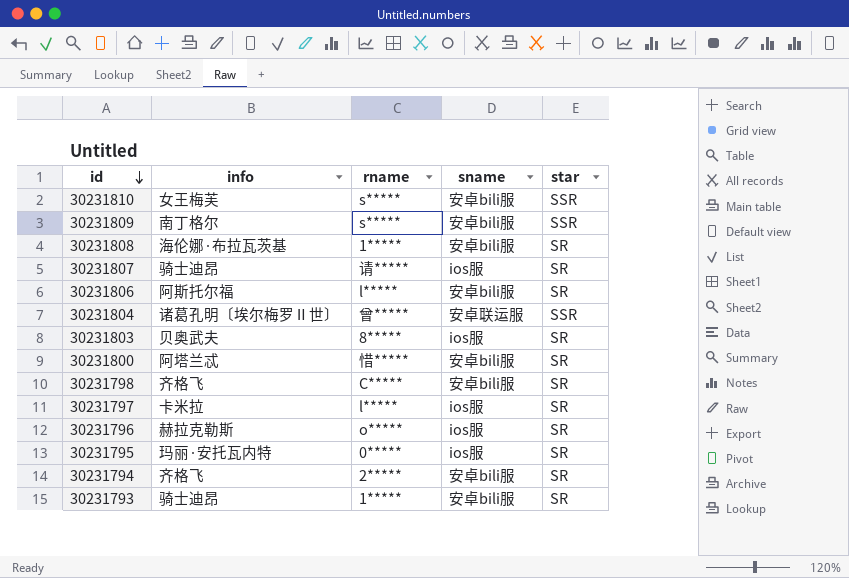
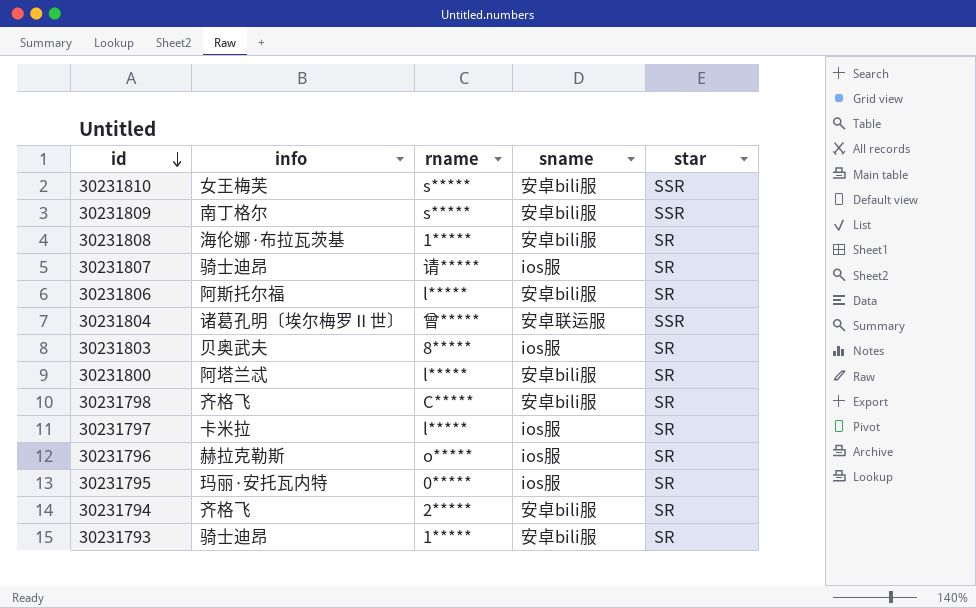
30231800 | rname: 惜***** -> l*****

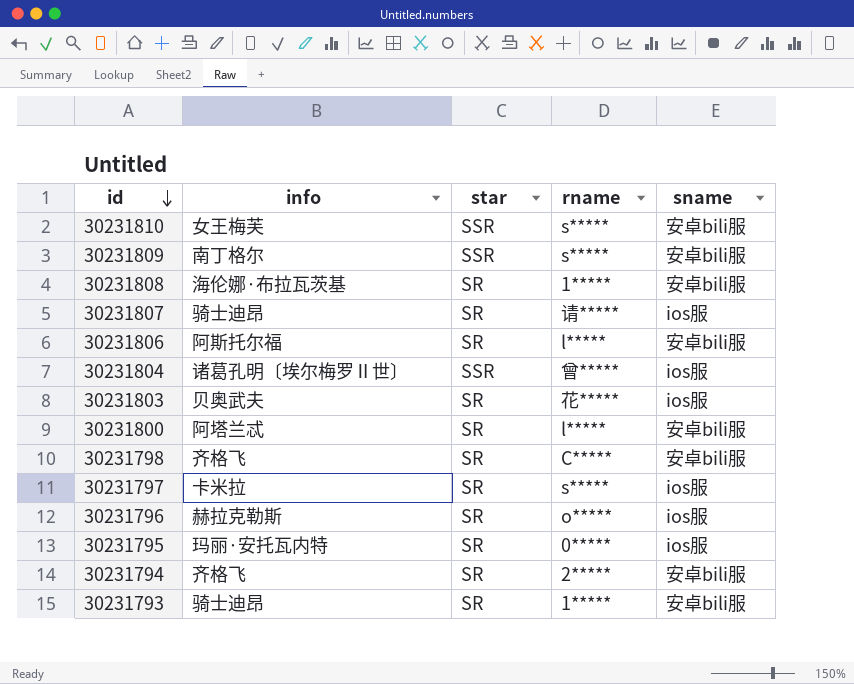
column star | position: 5 -> 3
30231804 | sname: 安卓联运服 -> ios服
30231803 | rname: 8***** -> 花*****
30231797 | rname: l***** -> s*****

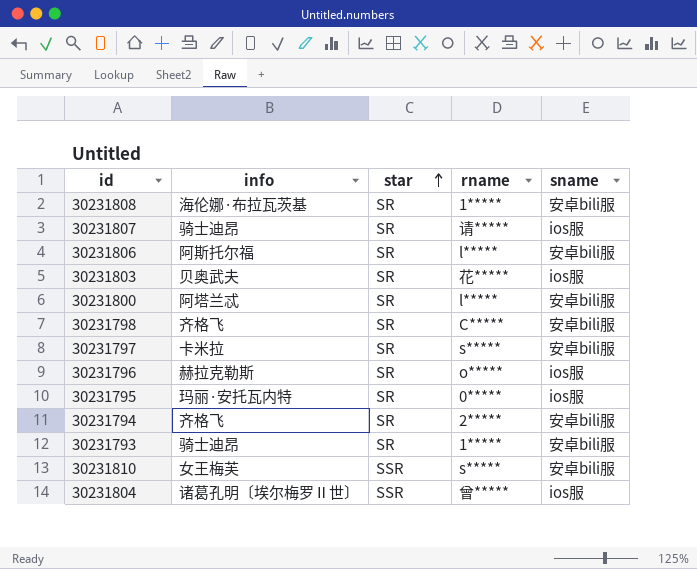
row order: id descending -> star ascending
row 30231809: 南丁格尔 | SSR | s***** | 安卓bili服 -> none
30231797 | sname: ios服 -> 安卓bili服

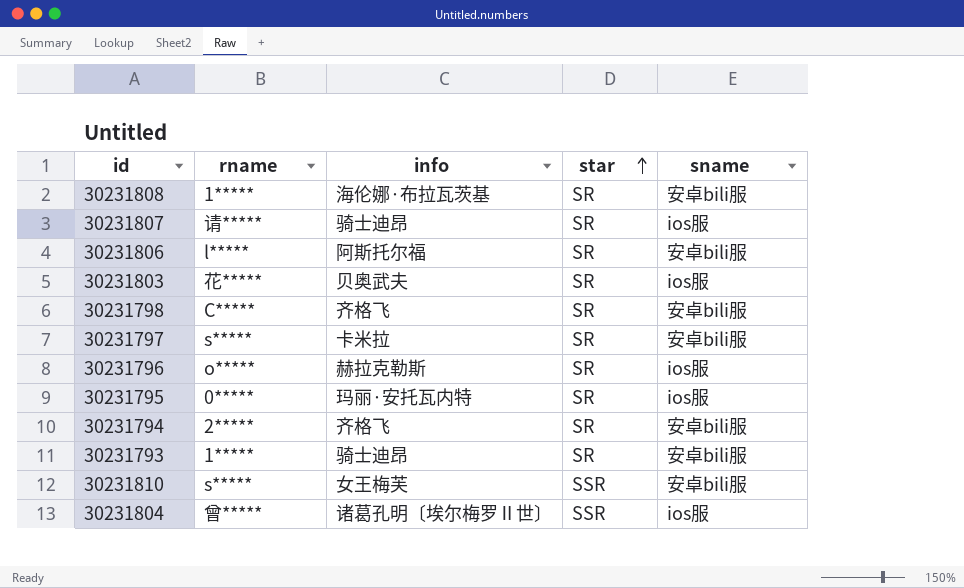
column rname | position: 4 -> 2
row 30231800: 阿塔兰忒 | SR | l***** | 安卓bili服 -> none

